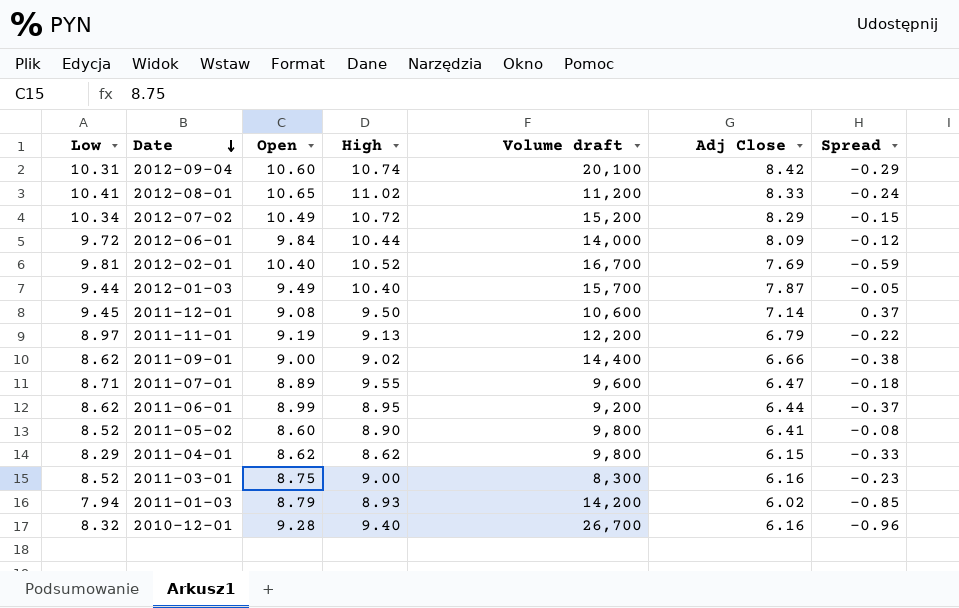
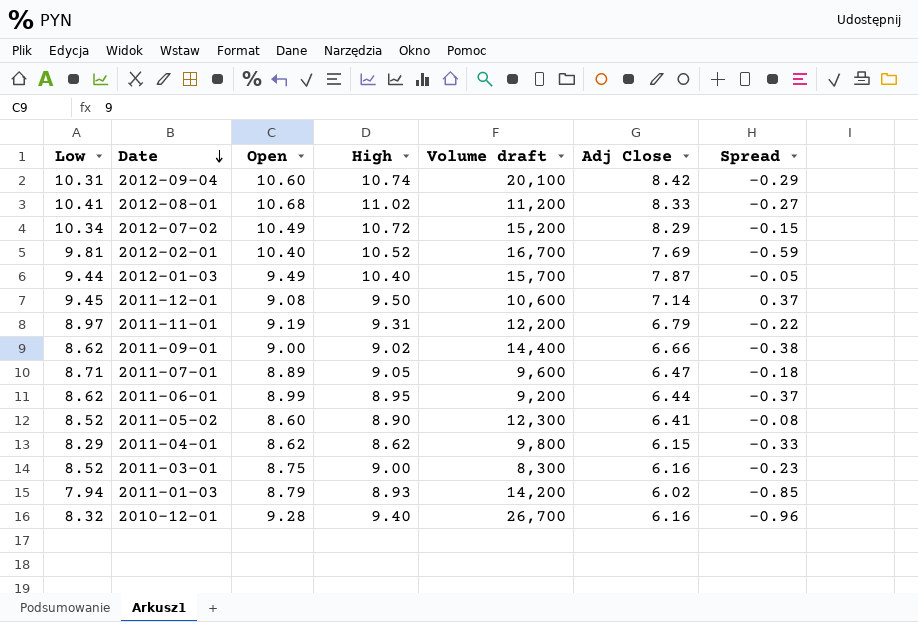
row 2012-06-01: 9.72 | 9.84 | 10.44 | 14,000 | 8.09 | -0.12 -> none
2012-08-01 | Open: 10.65 -> 10.68
2012-08-01 | Spread: -0.24 -> -0.27
2011-11-01 | High: 9.13 -> 9.31
2011-07-01 | High: 9.55 -> 9.05
2011-05-02 | Volume draft: 9,800 -> 12,300

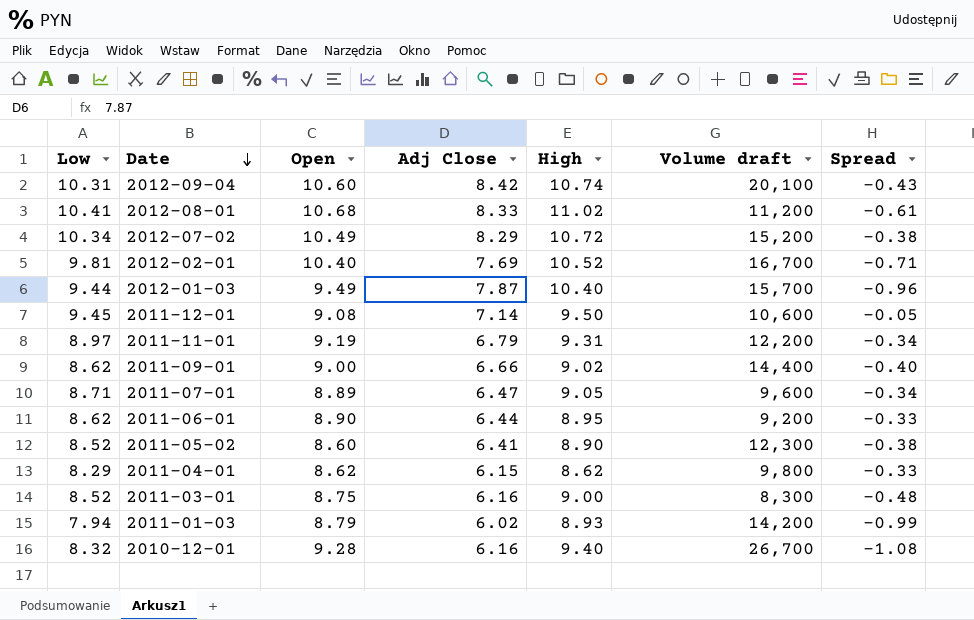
column Adj Close | position: 6 -> 4
column Spread | formula: [Low] - [Open] -> [Low] - [High]
2011-06-01 | Open: 8.99 -> 8.90

